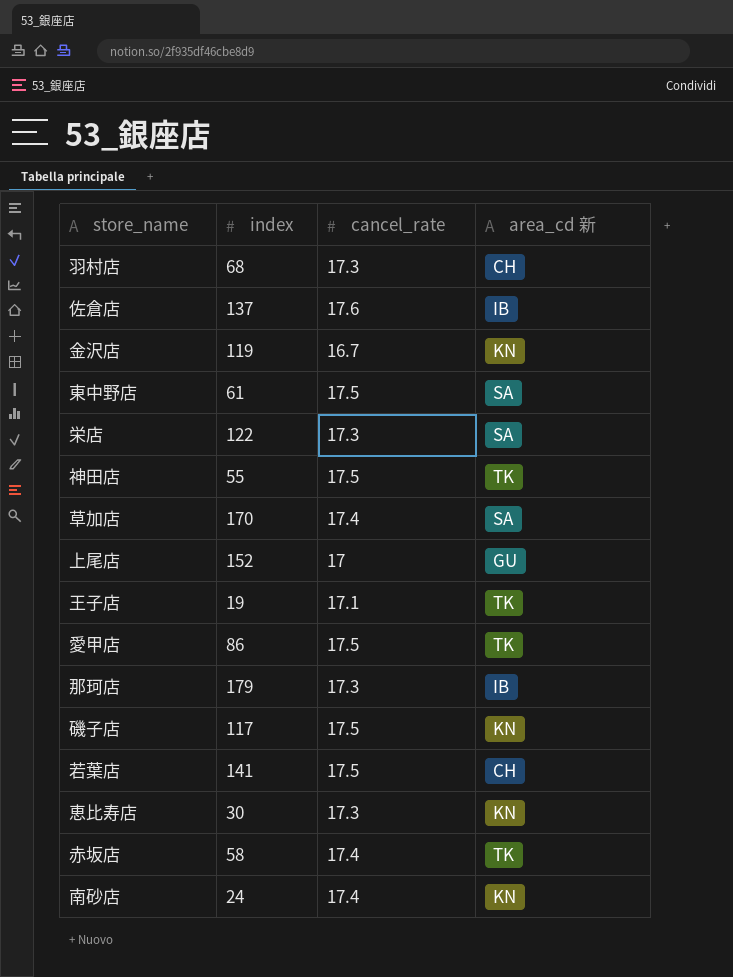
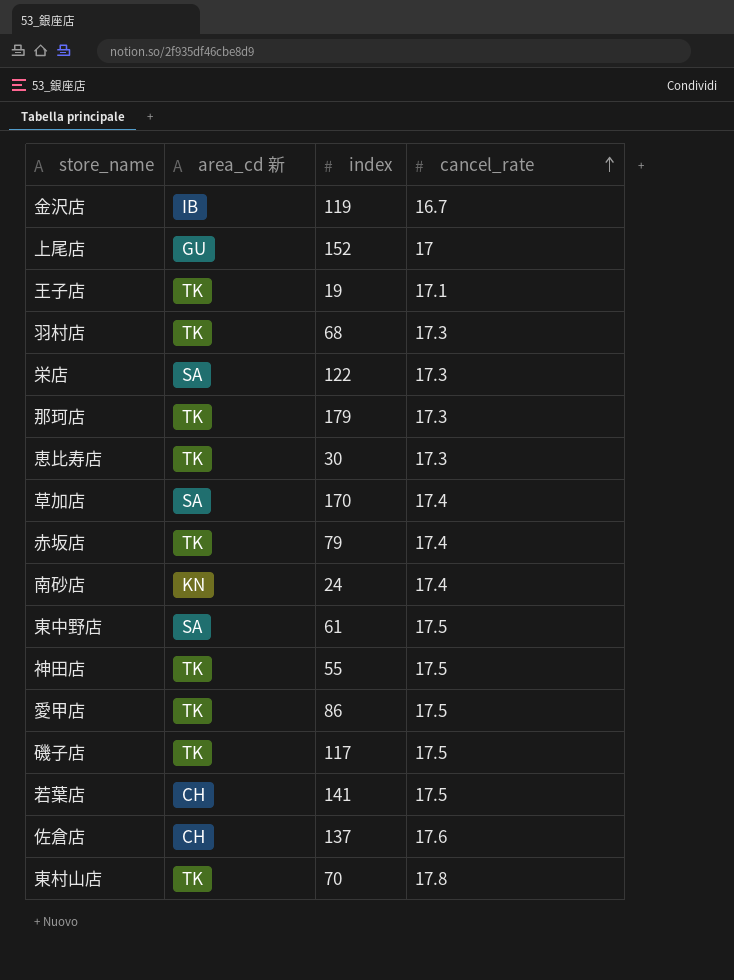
row order: none -> cancel_rate ascending
column area_cd 新 | position: 4 -> 2
金沢店 | area_cd 新: KN -> IB
羽村店 | area_cd 新: CH -> TK
那珂店 | area_cd 新: IB -> TK
恵比寿店 | area_cd 新: KN -> TK
赤坂店 | index: 58 -> 79
磯子店 | area_cd 新: KN -> TK
佐倉店 | area_cd 新: IB -> CH
row 東村山店: none -> TK | 70 | 17.8

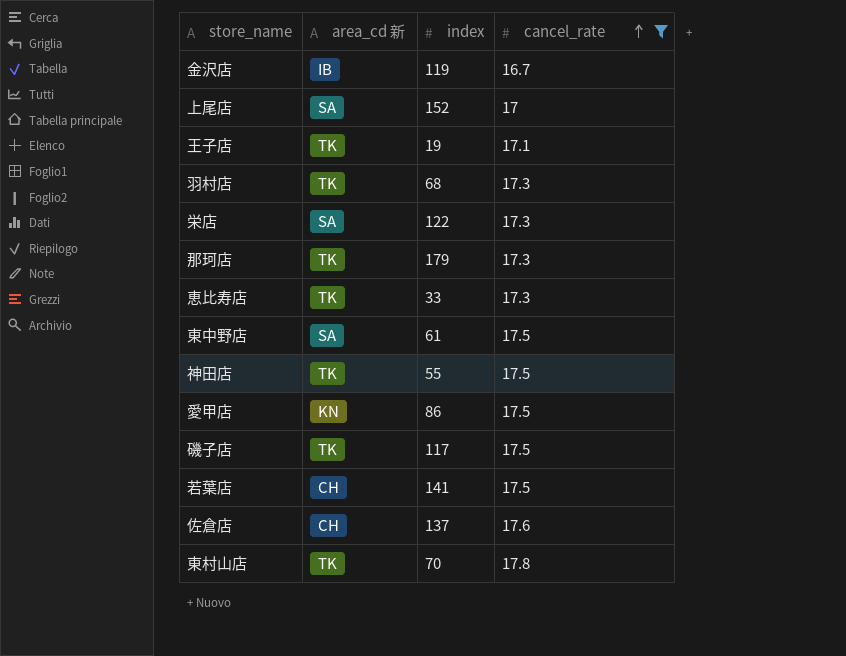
filter: none -> cancel_rate != 17.4
上尾店 | area_cd 新: GU -> SA
恵比寿店 | index: 30 -> 33
愛甲店 | area_cd 新: TK -> KN

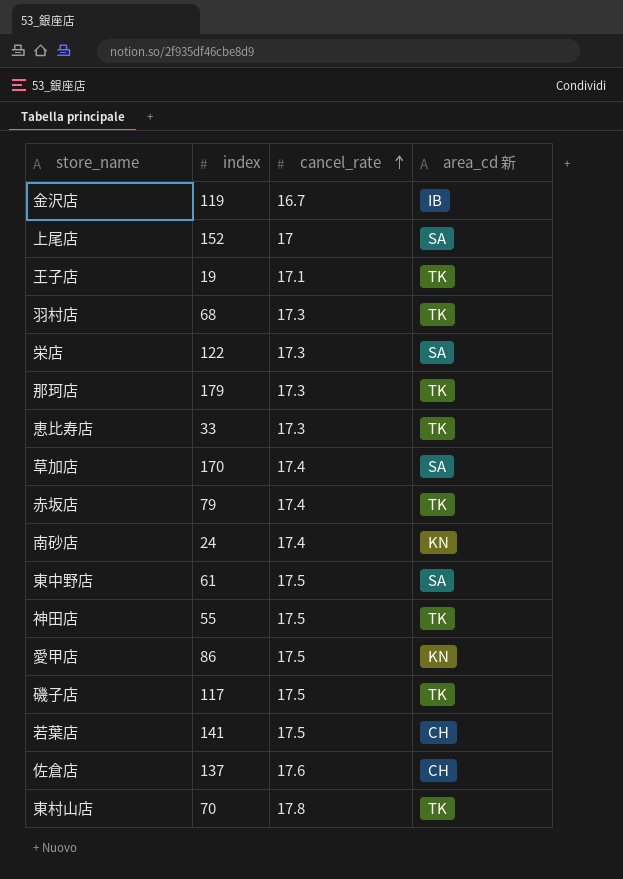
filter: cancel_rate != 17.4 -> none
column area_cd 新 | position: 2 -> 4

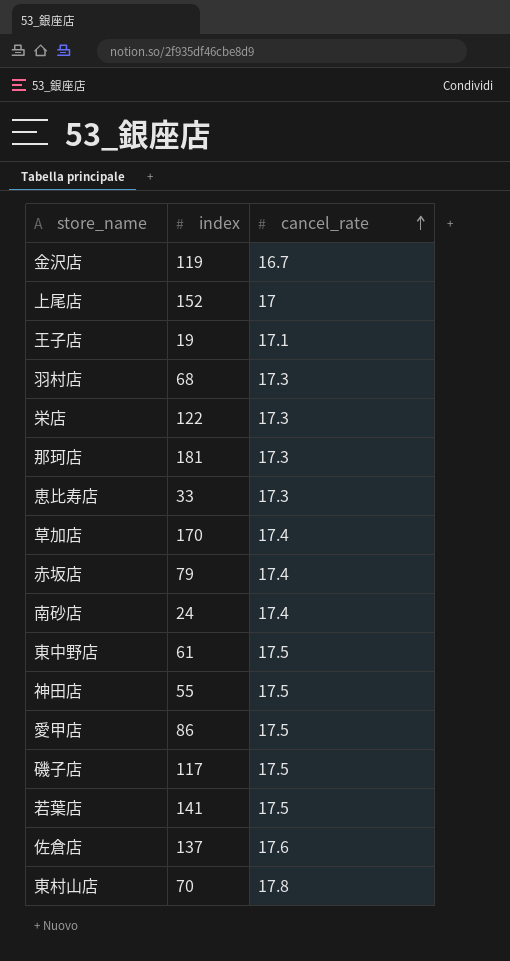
column area_cd 新 | position: 4 -> none
那珂店 | index: 179 -> 181

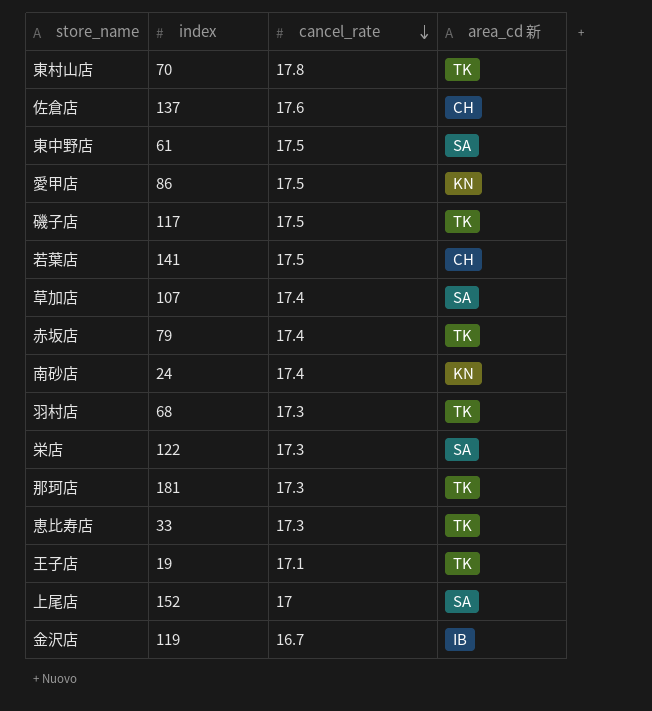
row order: cancel_rate ascending -> cancel_rate descending
column area_cd 新 | position: none -> 4
row 神田店: 55 | 17.5 -> none
草加店 | index: 170 -> 107

